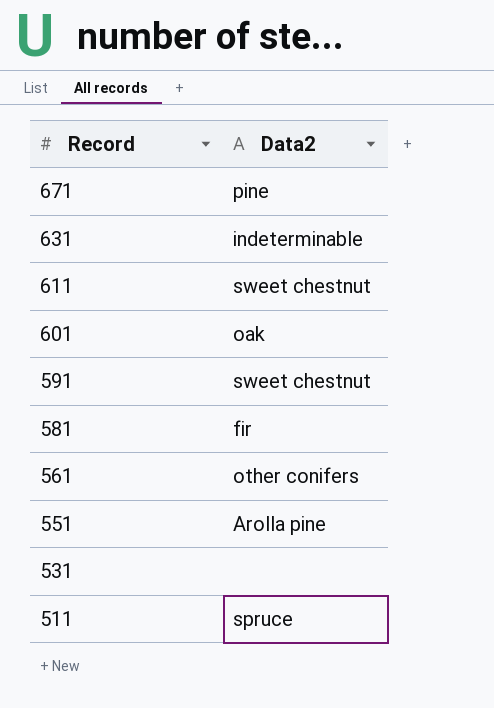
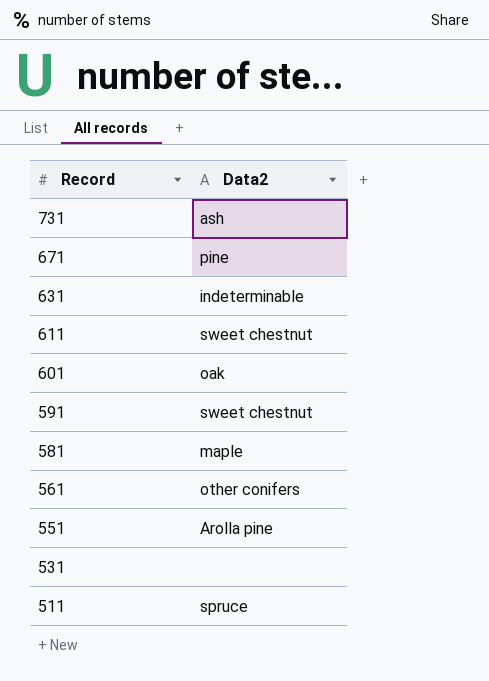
row 731: none -> ash
581 | Data2: fir -> maple

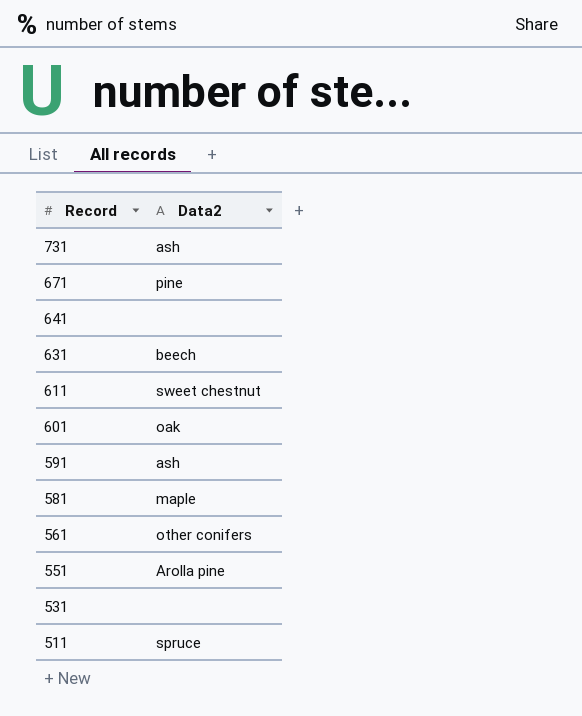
row 641: none -> none
631 | Data2: indeterminable -> beech
591 | Data2: sweet chestnut -> ash

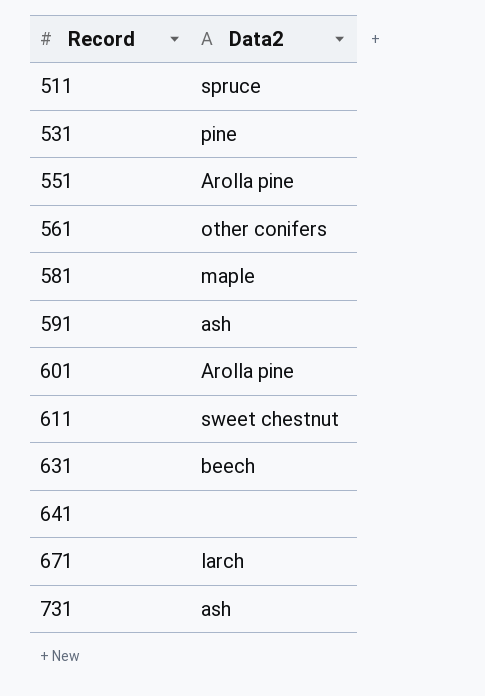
row order: Record descending -> Record ascending
531 | Data2: none -> pine
601 | Data2: oak -> Arolla pine
671 | Data2: pine -> larch

